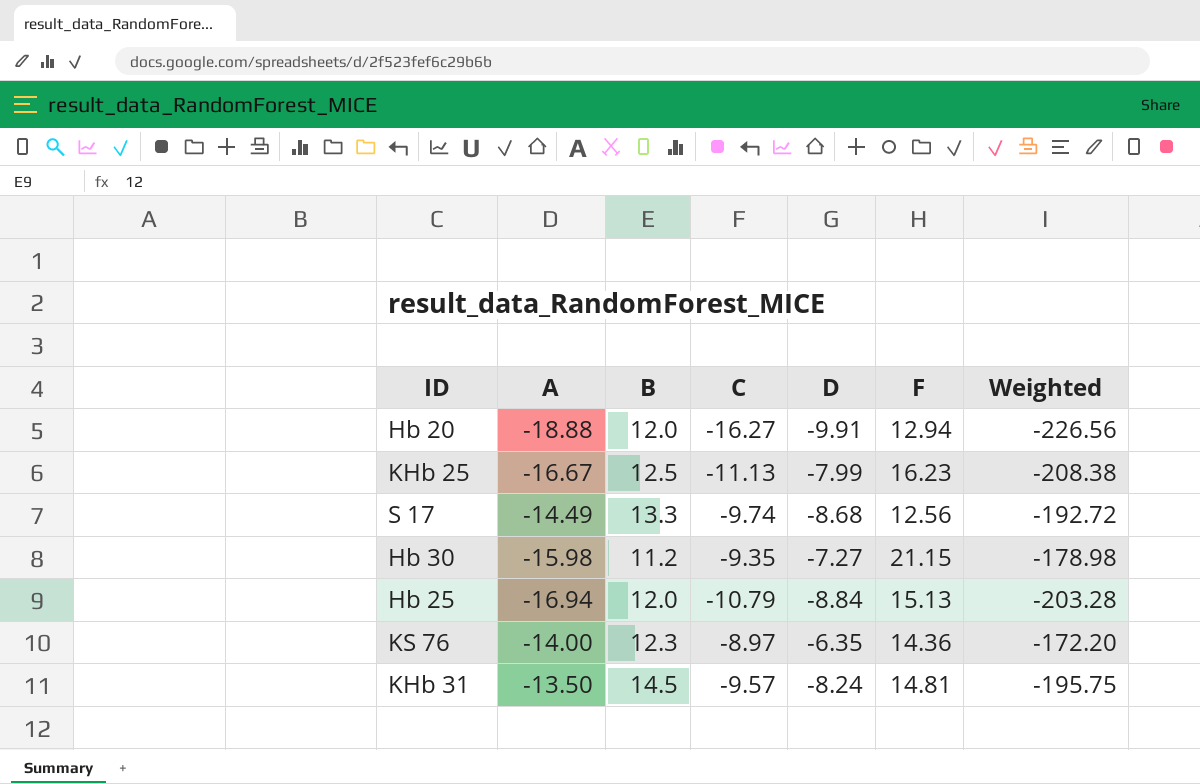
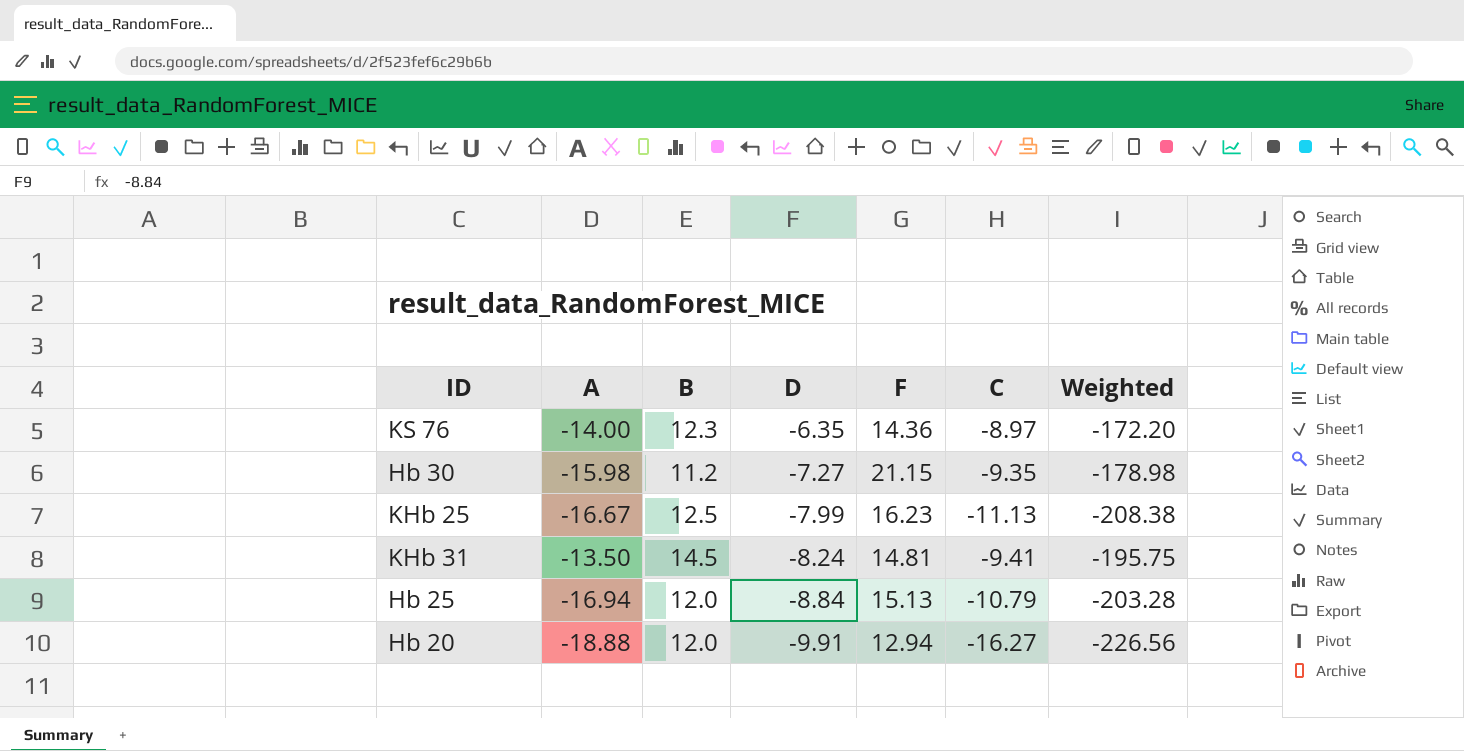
row order: none -> D descending
column C | position: 4 -> 6
row S 17: -14.49 | 13.3 | -9.74 | -8.68 | 12.56 | -192.72 -> none
KHb 31 | C: -9.57 -> -9.41

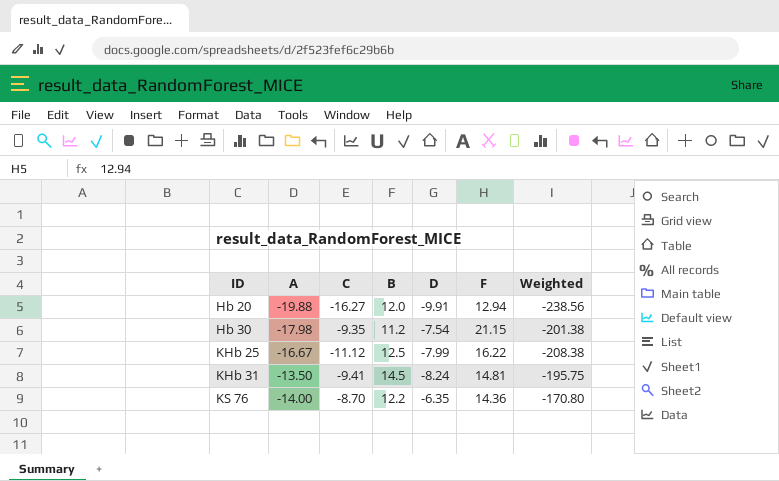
row order: D descending -> ID ascending
column C | position: 6 -> 3
row Hb 25: -16.94 | 12.0 | -8.84 | 15.13 | -10.79 | -203.28 -> none
Hb 20 | A: -18.88 -> -19.88
Hb 20 | Weighted: -226.56 -> -238.56
Hb 30 | A: -15.98 -> -17.98
Hb 30 | D: -7.27 -> -7.54
Hb 30 | Weighted: -178.98 -> -201.38
KHb 25 | C: -11.13 -> -11.12
KHb 25 | F: 16.23 -> 16.22
KS 76 | C: -8.97 -> -8.70
KS 76 | B: 12.3 -> 12.2
KS 76 | Weighted: -172.20 -> -170.80

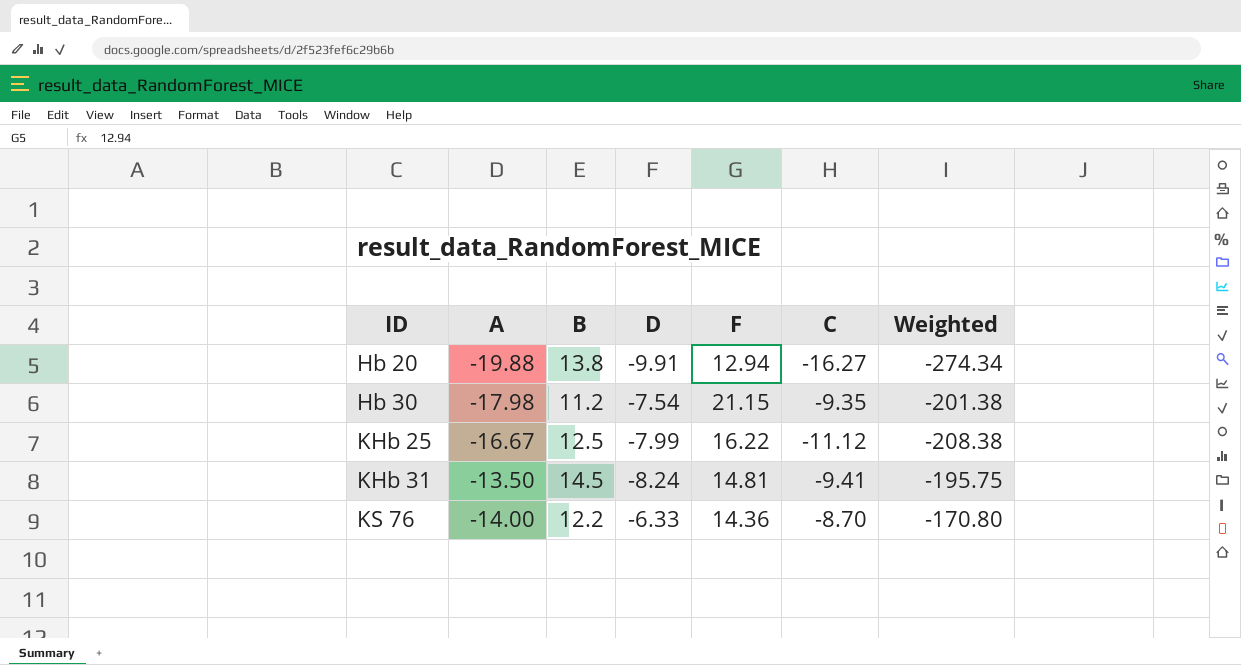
column C | position: 3 -> 6
Hb 20 | B: 12.0 -> 13.8
Hb 20 | Weighted: -238.56 -> -274.34
KS 76 | D: -6.35 -> -6.33

